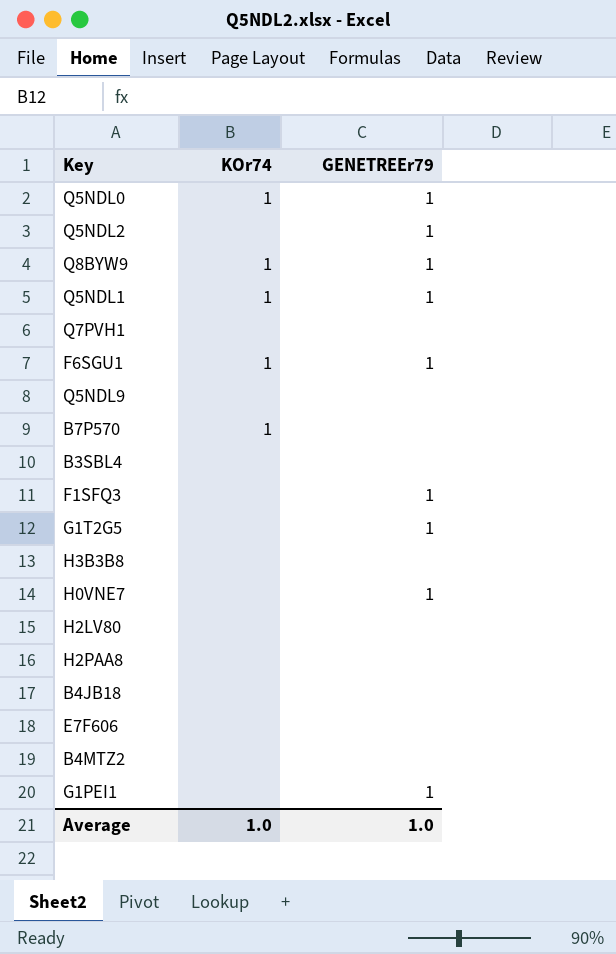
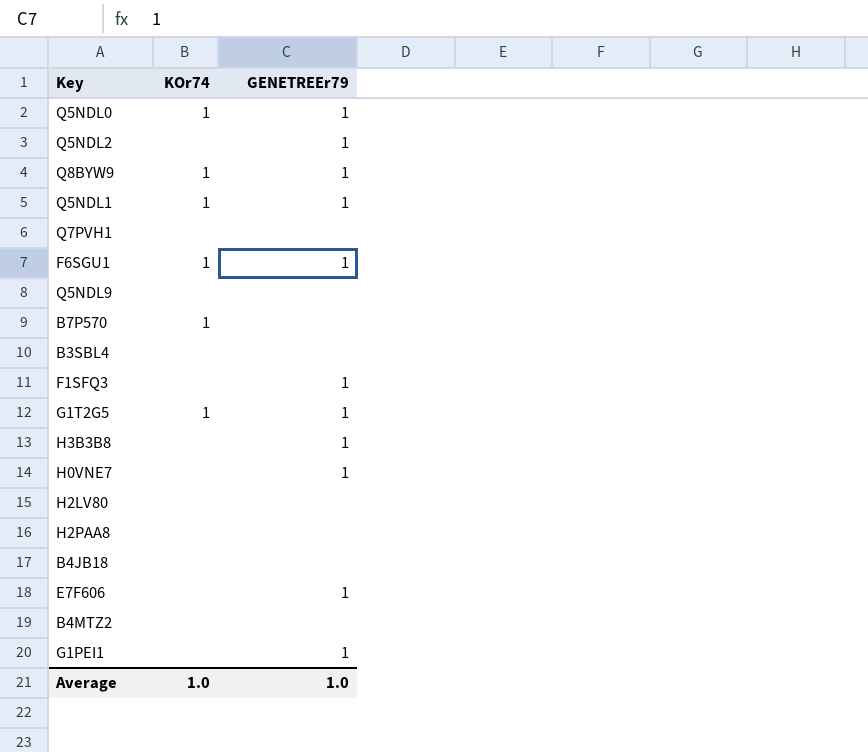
G1T2G5 | KOr74: none -> 1
H3B3B8 | GENETREEr79: none -> 1
E7F606 | GENETREEr79: none -> 1

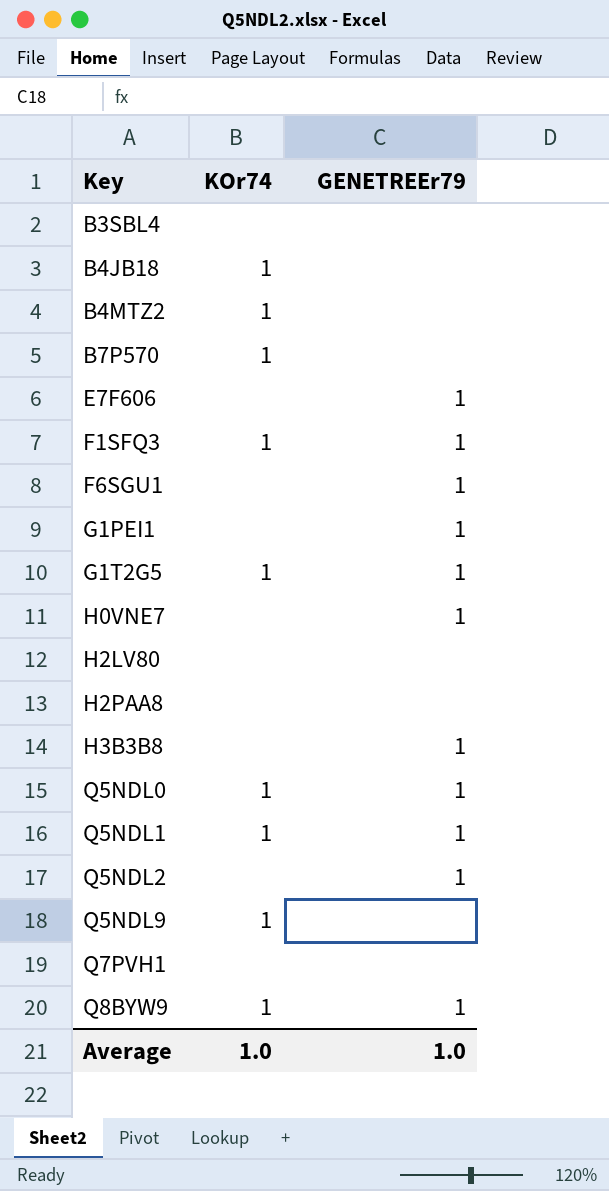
row order: none -> Key ascending
B4JB18 | KOr74: none -> 1
B4MTZ2 | KOr74: none -> 1
F1SFQ3 | KOr74: none -> 1
F6SGU1 | KOr74: 1 -> none
Q5NDL9 | KOr74: none -> 1

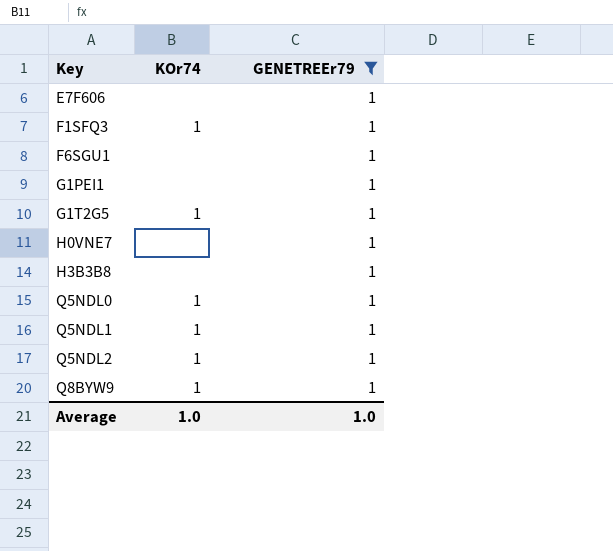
filter: none -> GENETREEr79 = 1
Q5NDL2 | KOr74: none -> 1

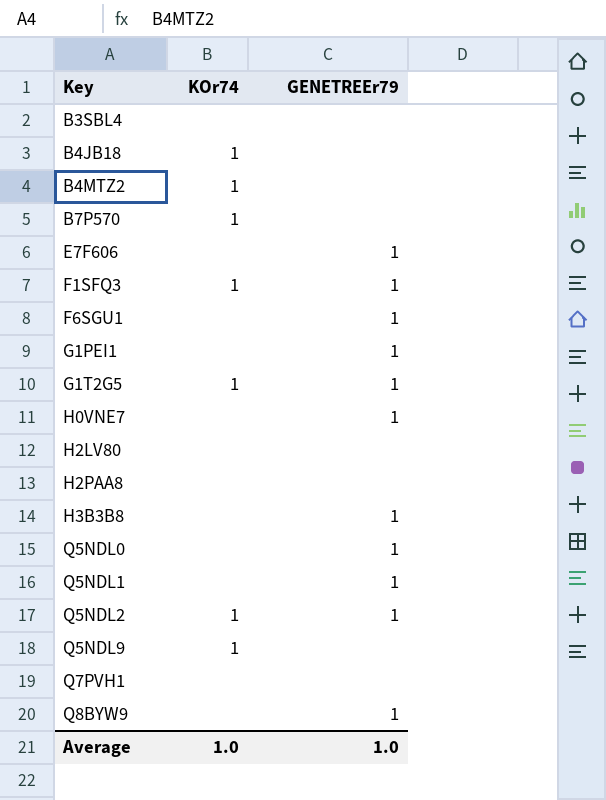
filter: GENETREEr79 = 1 -> none
Q5NDL0 | KOr74: 1 -> none
Q5NDL1 | KOr74: 1 -> none
Q8BYW9 | KOr74: 1 -> none

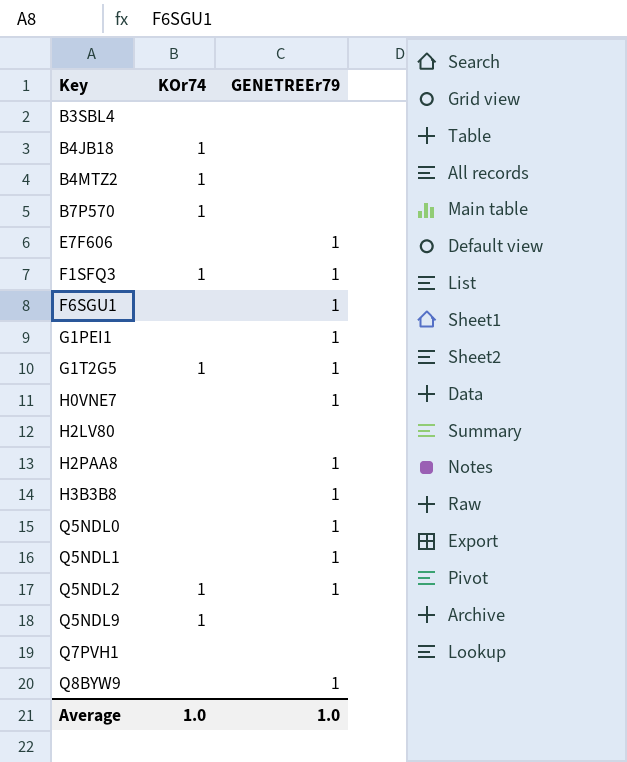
H2PAA8 | GENETREEr79: none -> 1

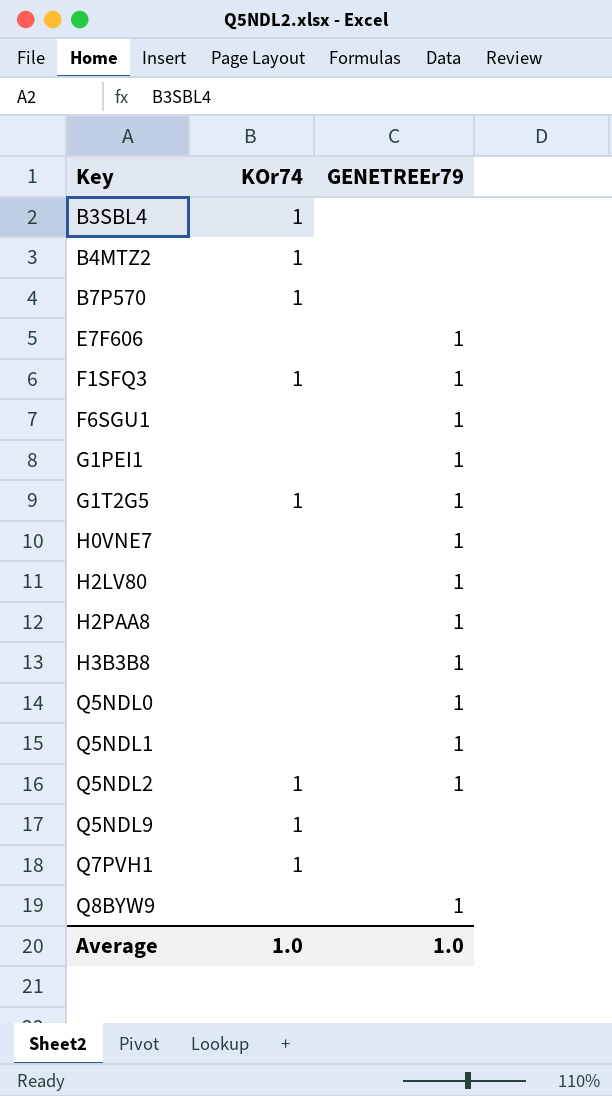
row B4JB18: 1 | none -> none
B3SBL4 | KOr74: none -> 1
H2LV80 | GENETREEr79: none -> 1
Q7PVH1 | KOr74: none -> 1

